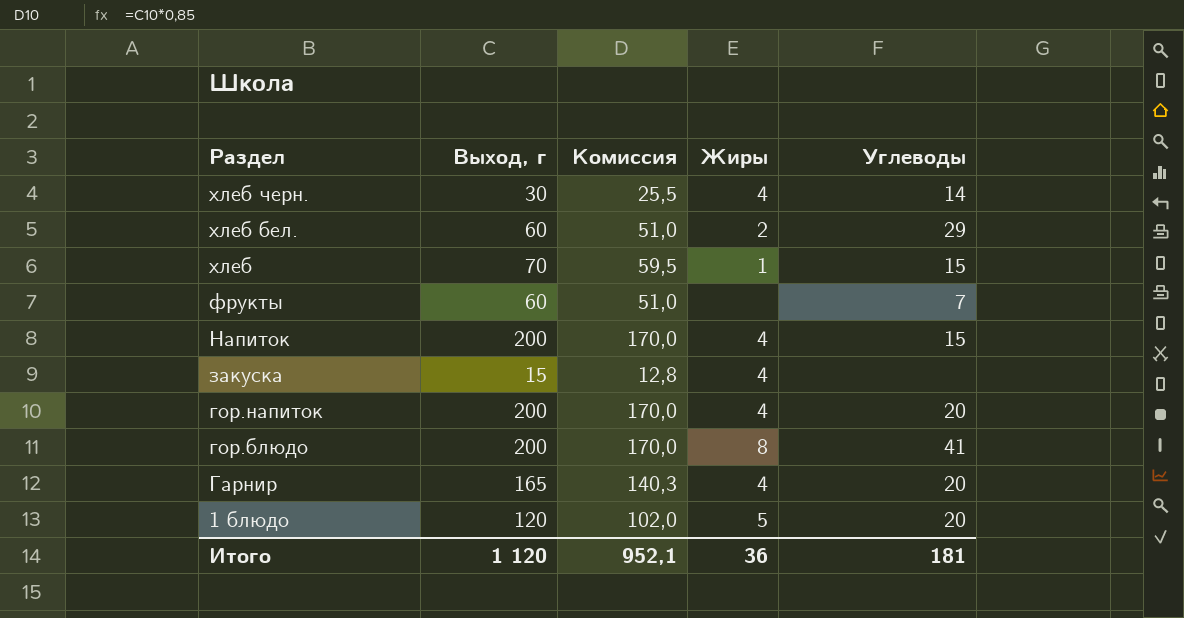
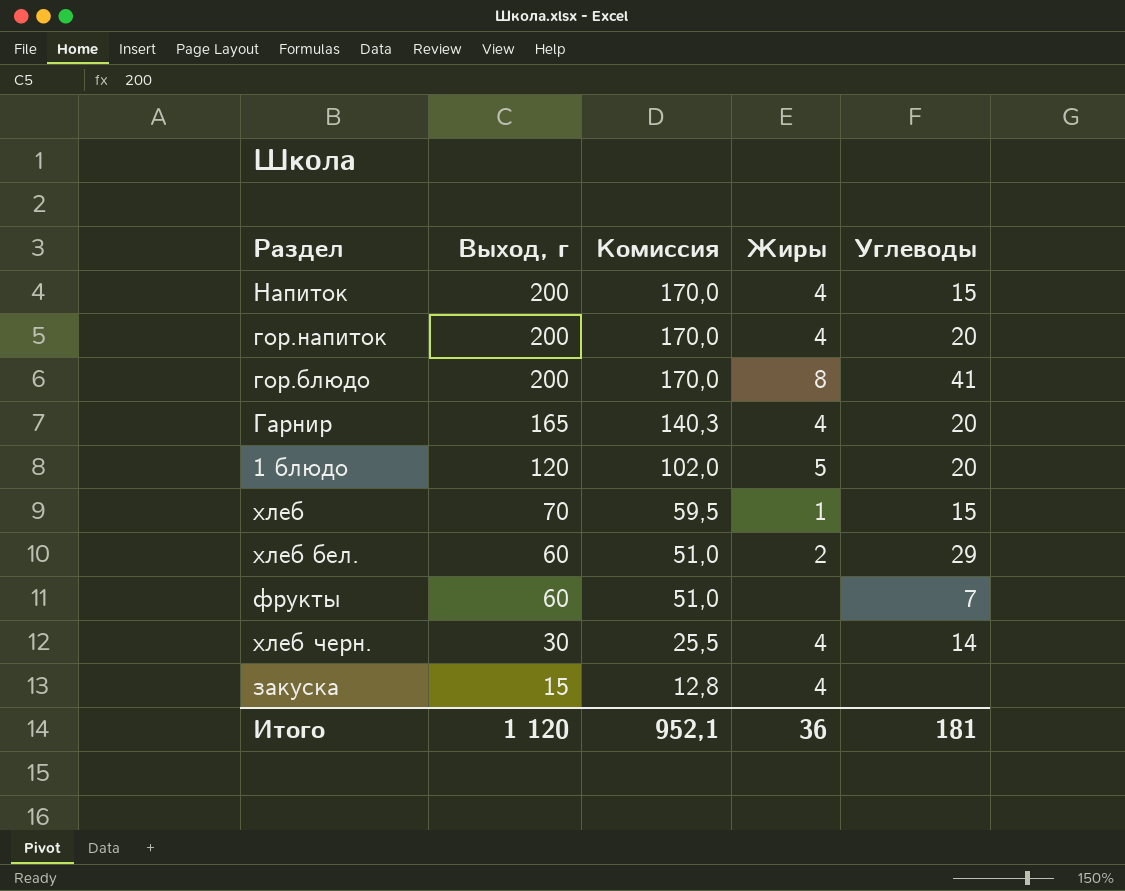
row order: Раздел descending -> Выход, г descending

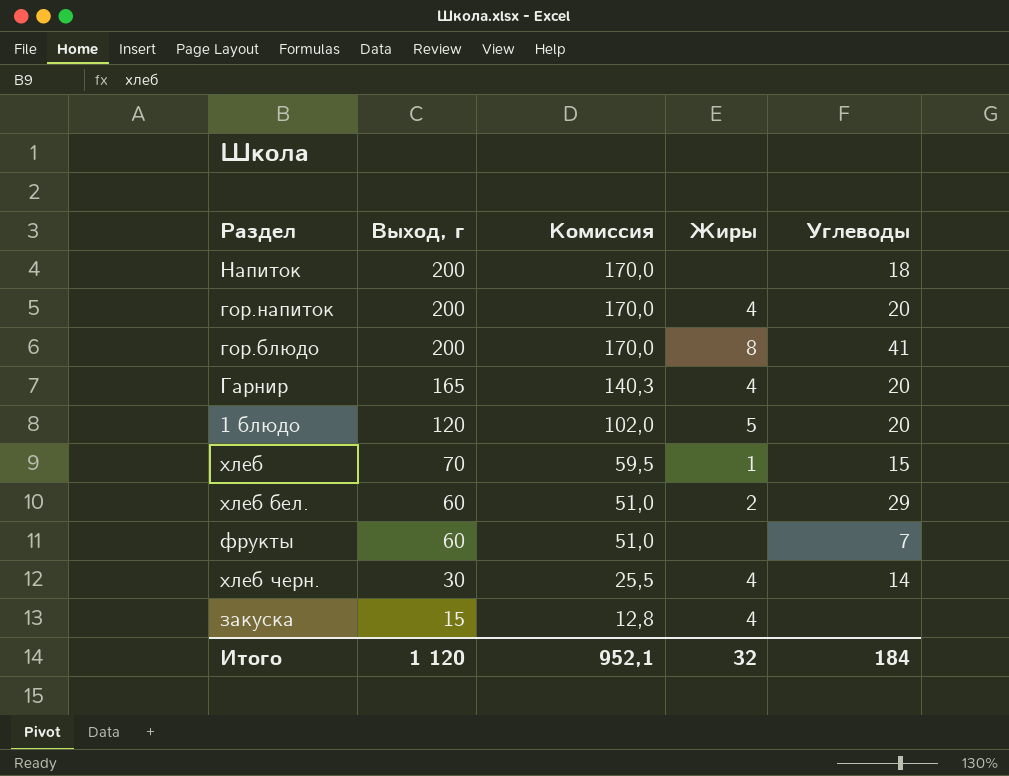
Напиток | Жиры: 4 -> none
Напиток | Углеводы: 15 -> 18
Итого | Жиры: 36 -> 32
Итого | Углеводы: 181 -> 184

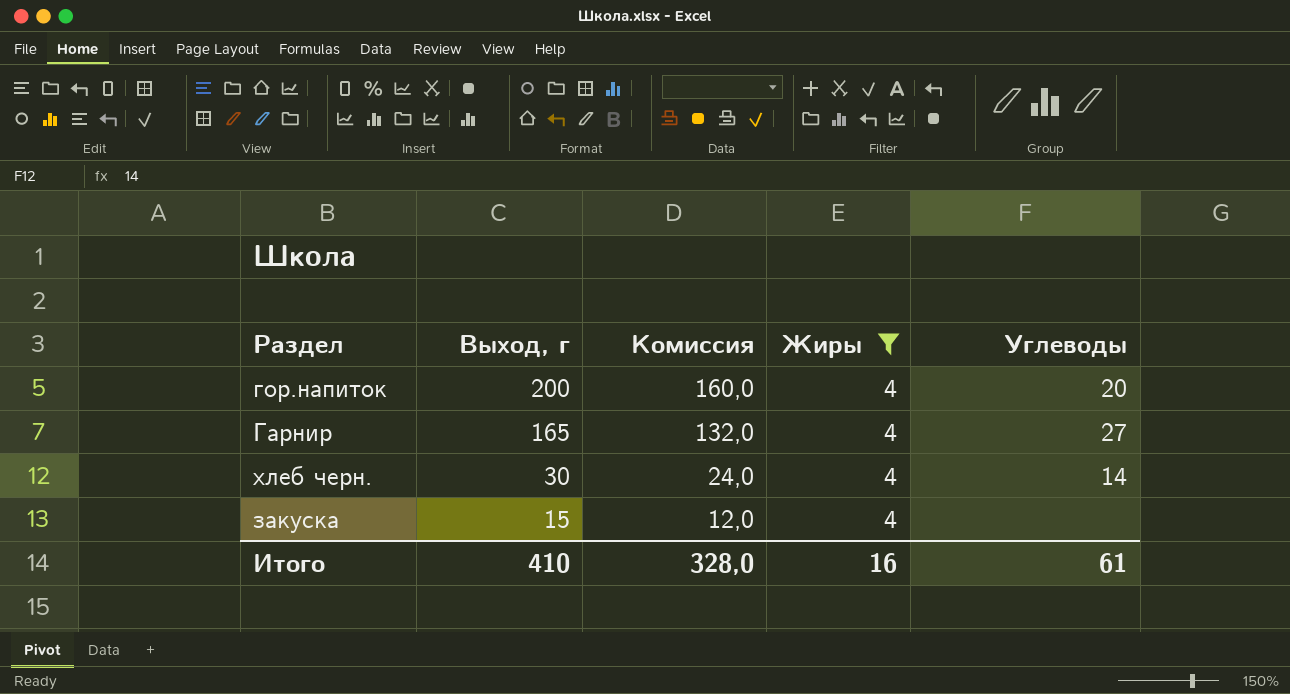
filter: none -> Жиры = 4
column Комиссия | formula: [Выход, г] * 0,85 -> [Выход, г] * 0,8
Гарнир | Углеводы: 20 -> 27
Итого | Выход, г: 1 120 -> 410
Итого | Комиссия: 952,1 -> 328,0
Итого | Жиры: 32 -> 16
Итого | Углеводы: 184 -> 61

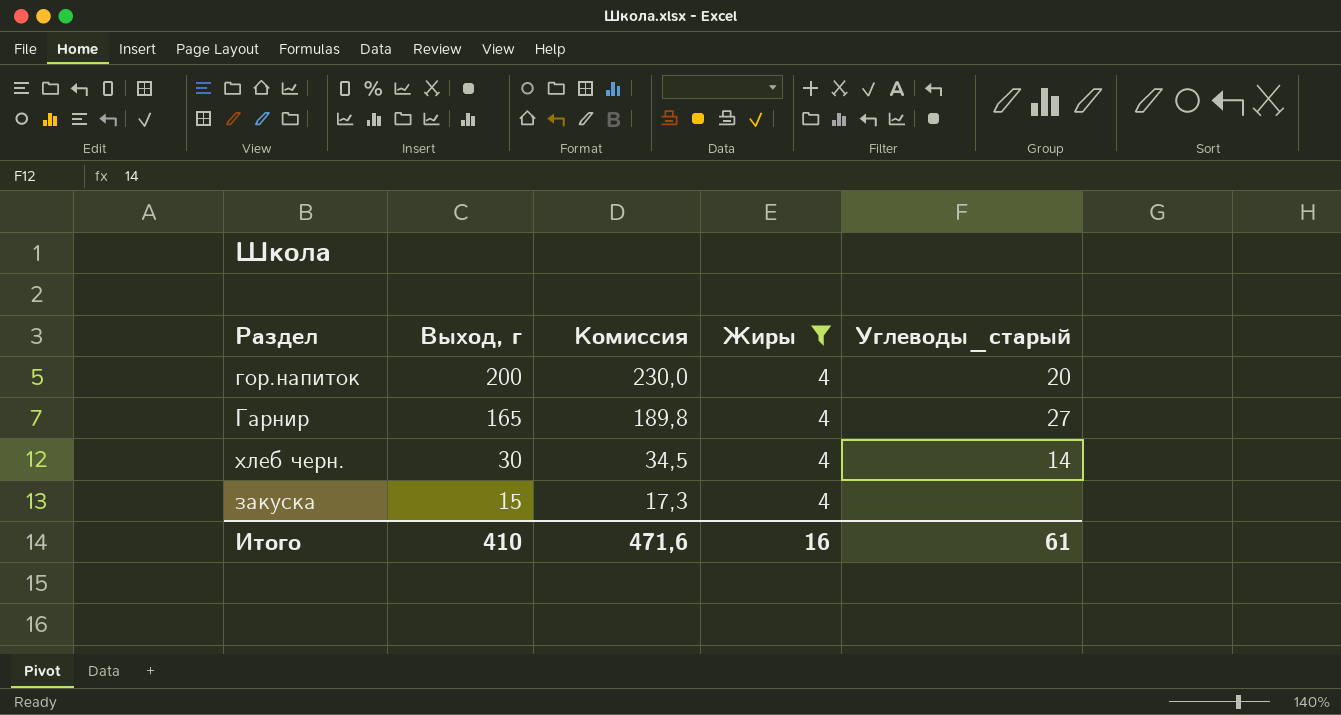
column Комиссия | formula: [Выход, г] * 0,8 -> [Выход, г] * 1,15
column name: Углеводы -> Углеводы_старый
Итого | Комиссия: 328,0 -> 471,6

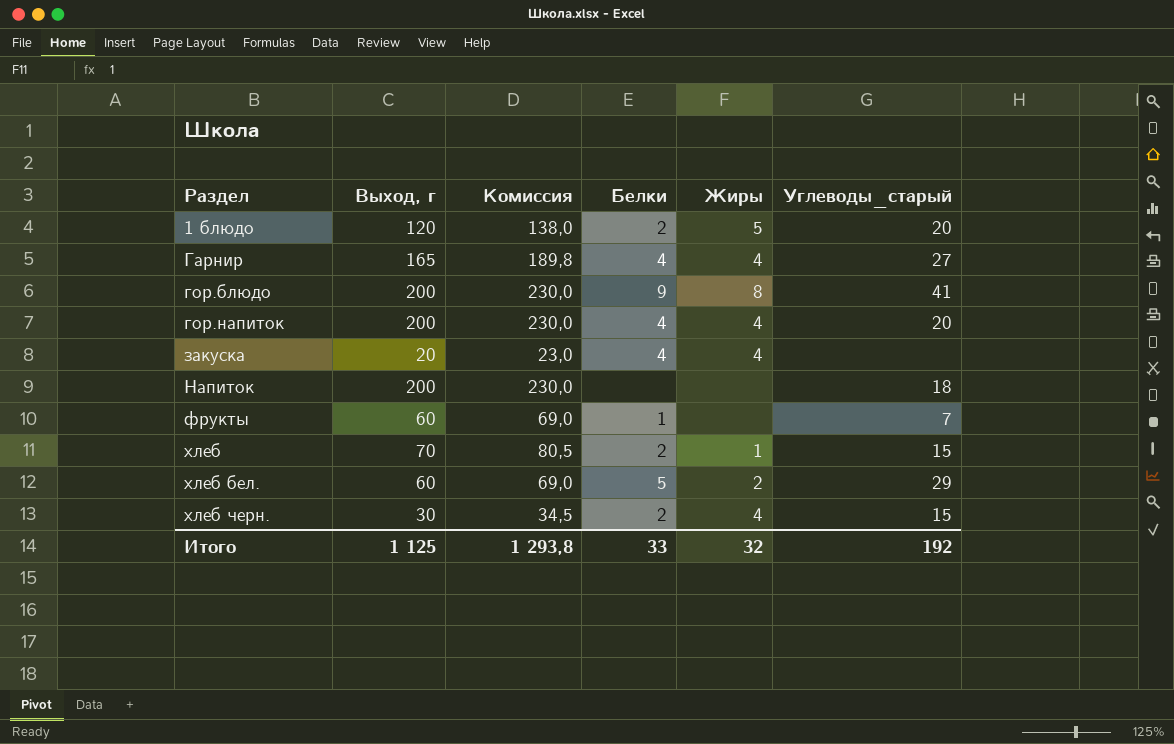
filter: Жиры = 4 -> none
row order: Выход, г descending -> Раздел ascending
column Белки | position: none -> 4
закуска | Выход, г: 15 -> 20
закуска | Комиссия: 17,3 -> 23,0
хлеб черн. | Углеводы_старый: 14 -> 15
Итого | Выход, г: 410 -> 1 125
Итого | Комиссия: 471,6 -> 1 293,8
Итого | Жиры: 16 -> 32
Итого | Углеводы_старый: 61 -> 192

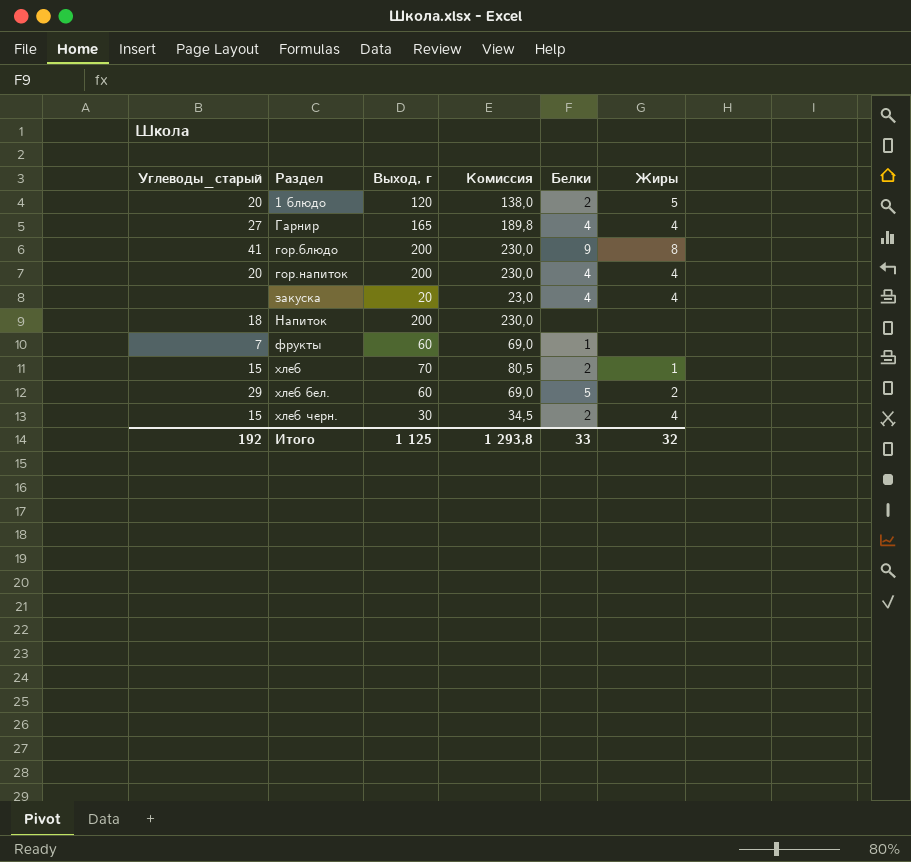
column Углеводы_старый | position: 6 -> 1

